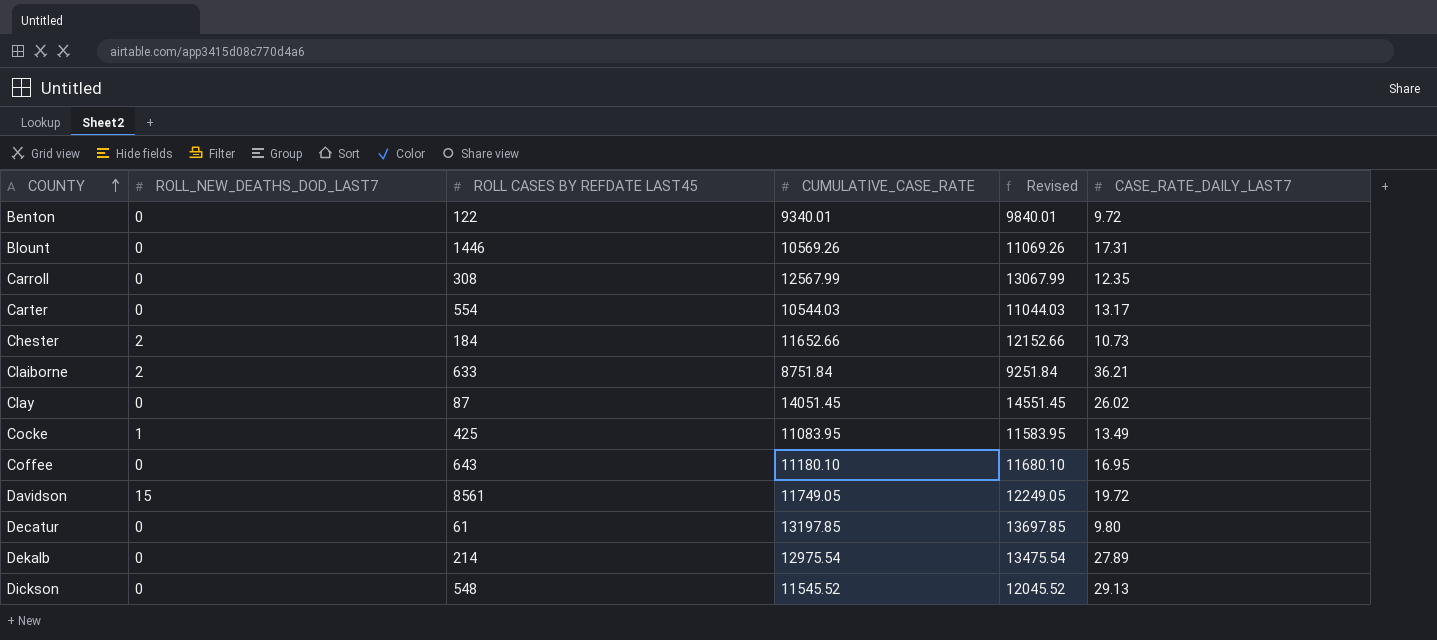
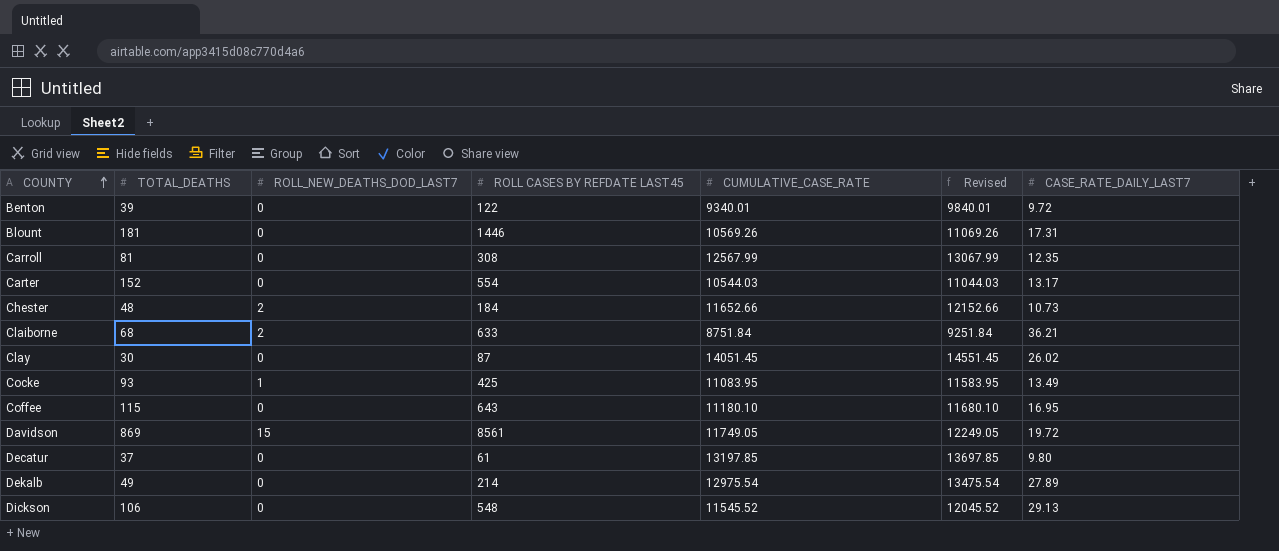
column TOTAL_DEATHS | position: none -> 2

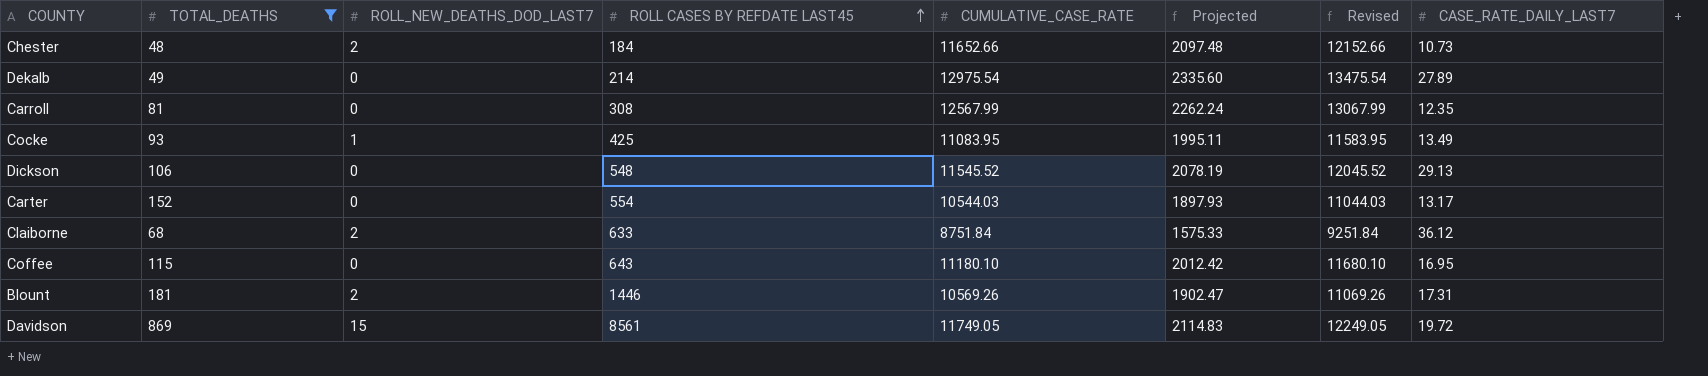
filter: none -> TOTAL_DEATHS >= 48
row order: COUNTY ascending -> ROLL CASES BY REFDATE LAST45 ascending
column Projected | formula: none -> [CUMULATIVE_CASE_RATE] * 0.18
Claiborne | CASE_RATE_DAILY_LAST7: 36.21 -> 36.12
Blount | ROLL_NEW_DEATHS_DOD_LAST7: 0 -> 2

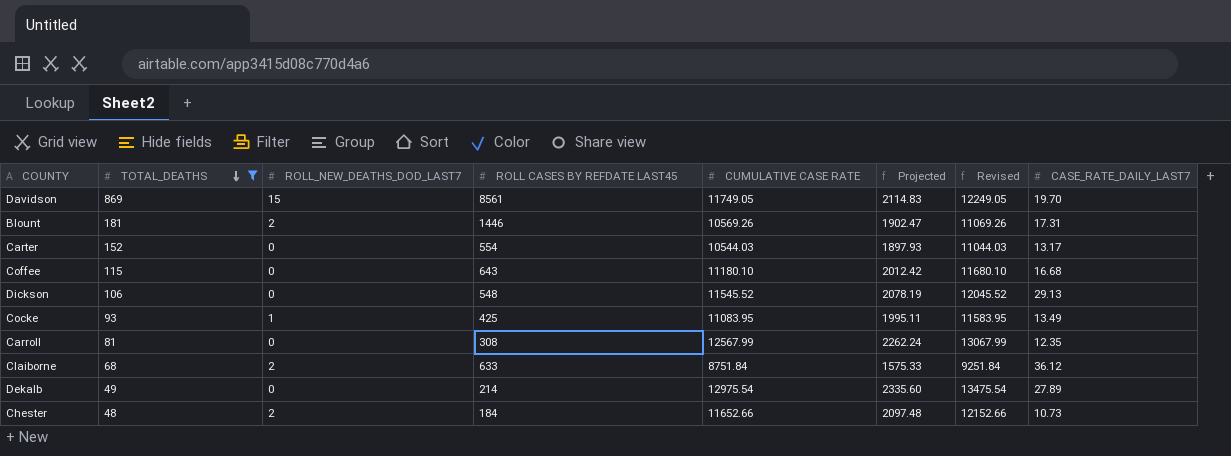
row order: ROLL CASES BY REFDATE LAST45 ascending -> TOTAL_DEATHS descending
column name: CUMULATIVE_CASE_RATE -> CUMULATIVE CASE RATE
Davidson | CASE_RATE_DAILY_LAST7: 19.72 -> 19.70
Coffee | CASE_RATE_DAILY_LAST7: 16.95 -> 16.68

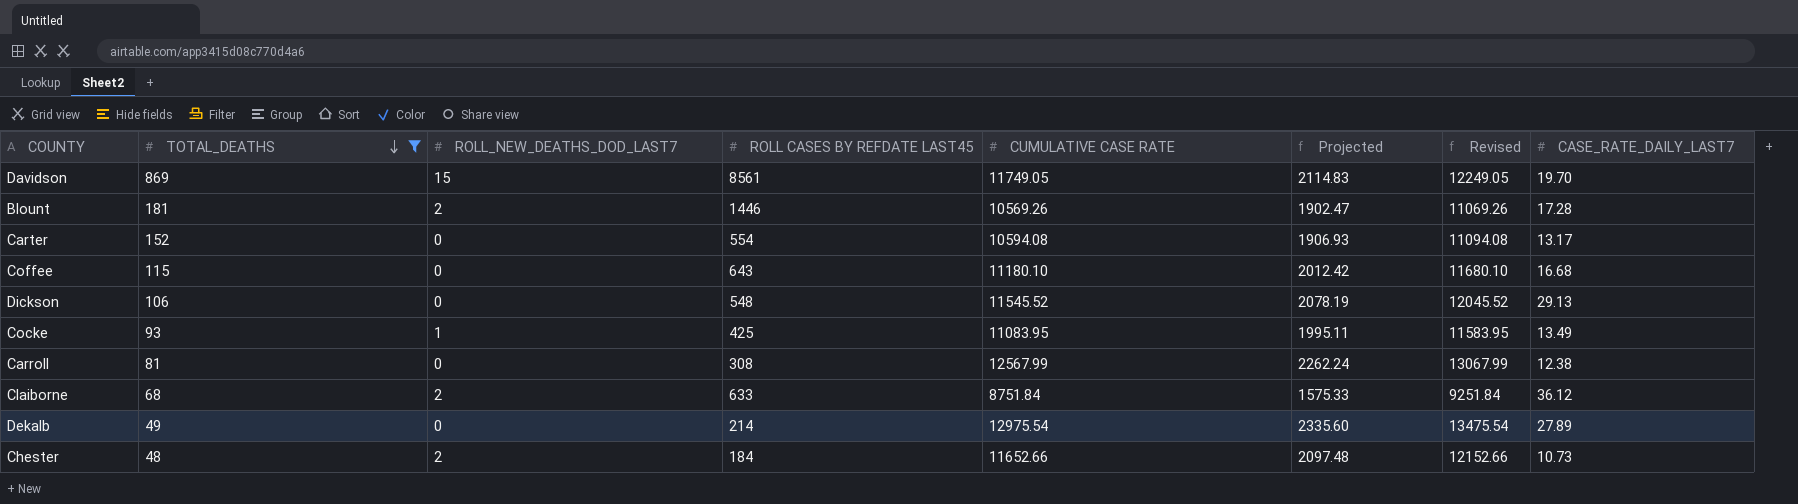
Blount | CASE_RATE_DAILY_LAST7: 17.31 -> 17.28
Carter | CUMULATIVE CASE RATE: 10544.03 -> 10594.08
Carter | Projected: 1897.93 -> 1906.93
Carter | Revised: 11044.03 -> 11094.08
Carroll | CASE_RATE_DAILY_LAST7: 12.35 -> 12.38

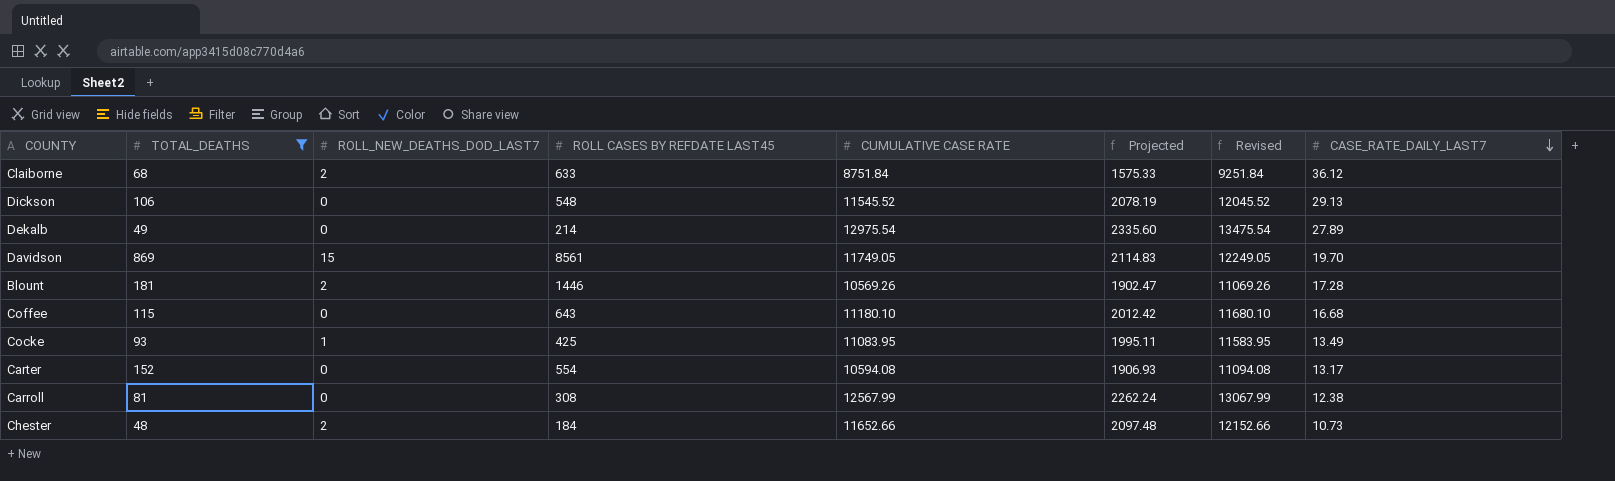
row order: TOTAL_DEATHS descending -> CASE_RATE_DAILY_LAST7 descending

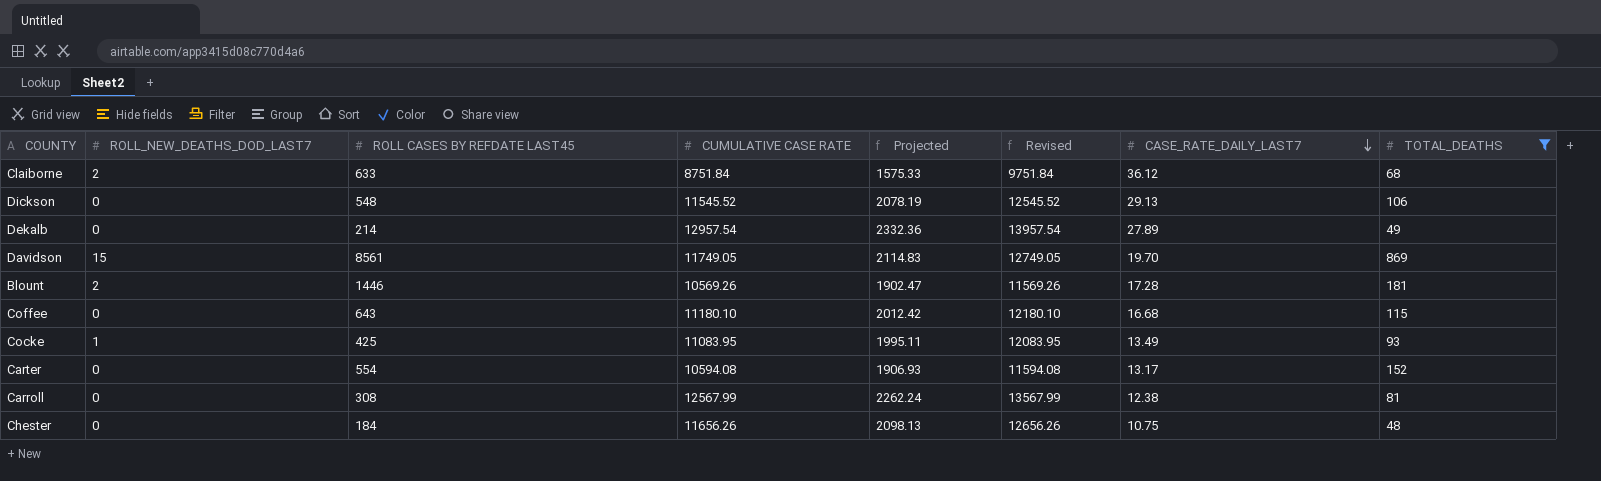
column Revised | formula: [CUMULATIVE CASE RATE] + 500 -> [CUMULATIVE CASE RATE] + 1000
column TOTAL_DEATHS | position: 2 -> 8
Dekalb | CUMULATIVE CASE RATE: 12975.54 -> 12957.54
Dekalb | Projected: 2335.60 -> 2332.36
Chester | ROLL_NEW_DEATHS_DOD_LAST7: 2 -> 0
Chester | CUMULATIVE CASE RATE: 11652.66 -> 11656.26
Chester | Projected: 2097.48 -> 2098.13
Chester | CASE_RATE_DAILY_LAST7: 10.73 -> 10.75

